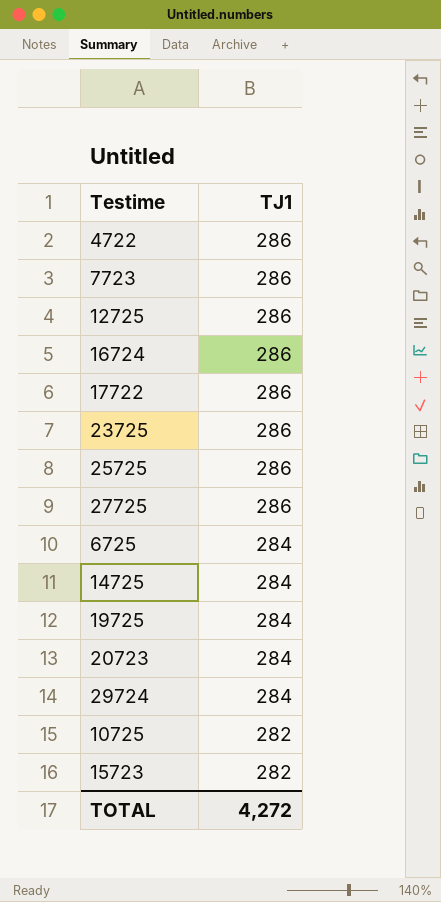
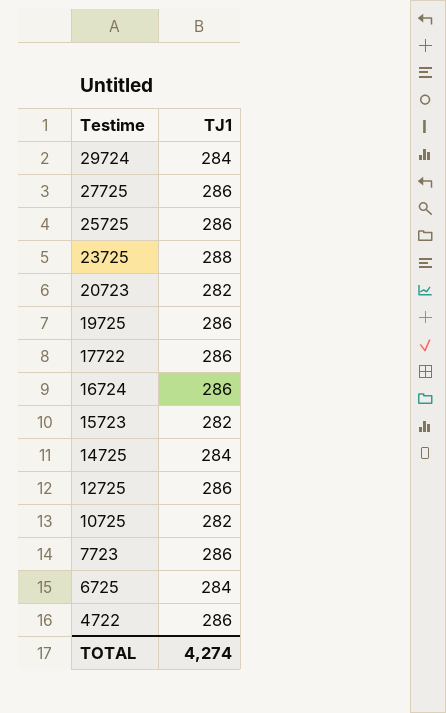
row order: TJ1 descending -> Testime descending
23725 | TJ1: 286 -> 288
20723 | TJ1: 284 -> 282
19725 | TJ1: 284 -> 286
TOTAL | TJ1: 4,272 -> 4,274

